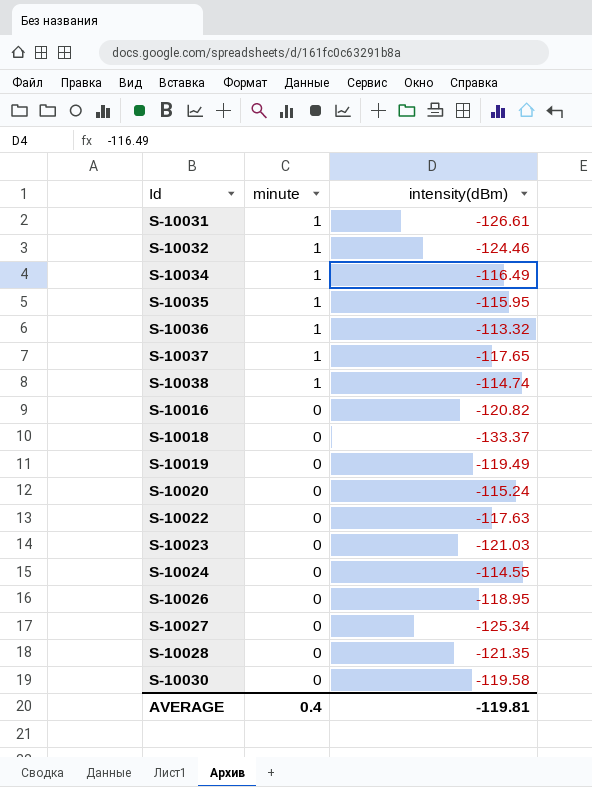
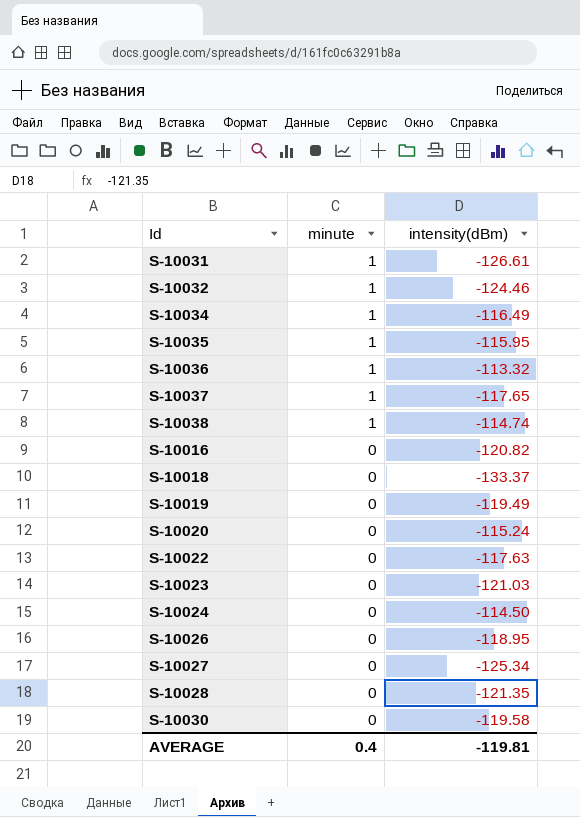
S-10024 | intensity(dBm): -114.55 -> -114.50

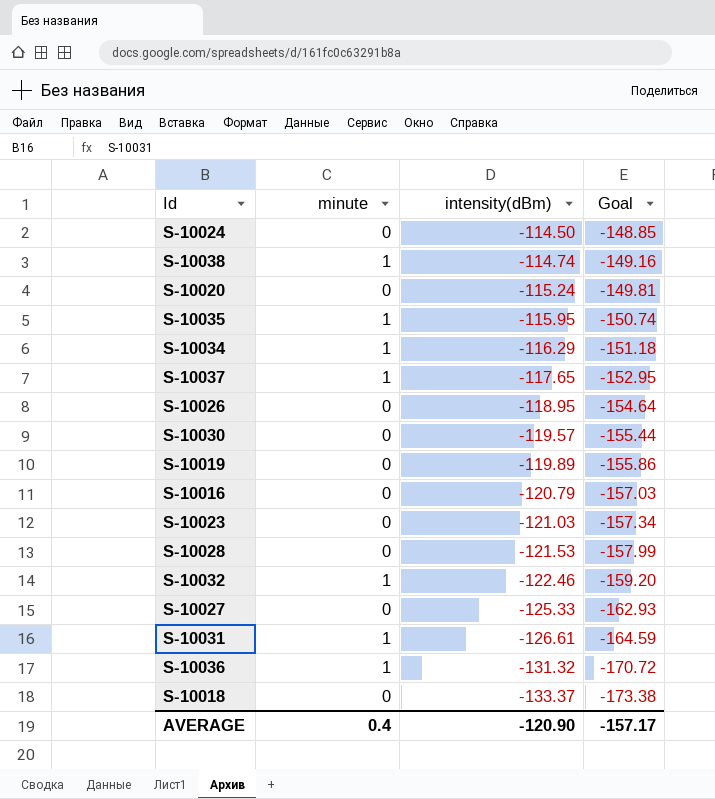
row order: minute descending -> intensity(dBm) descending
column Goal | formula: none -> [intensity(dBm)] * 1.3
row S-10022: 0 | -117.63 -> none
S-10034 | intensity(dBm): -116.49 -> -116.29
S-10030 | intensity(dBm): -119.58 -> -119.57
S-10019 | intensity(dBm): -119.49 -> -119.89
S-10016 | intensity(dBm): -120.82 -> -120.79
S-10028 | intensity(dBm): -121.35 -> -121.53
S-10032 | intensity(dBm): -124.46 -> -122.46
S-10027 | intensity(dBm): -125.34 -> -125.33
S-10036 | intensity(dBm): -113.32 -> -131.32
AVERAGE | intensity(dBm): -119.81 -> -120.90

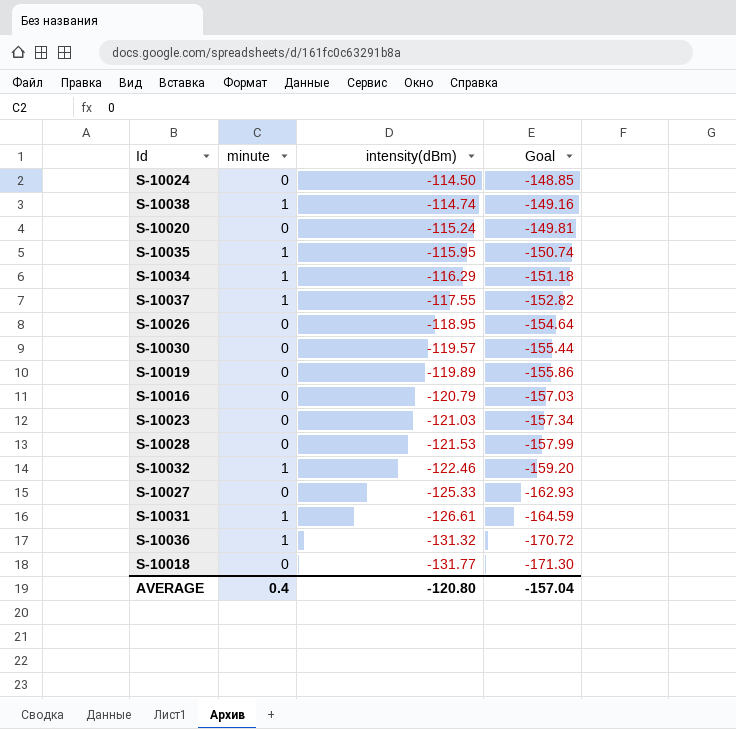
S-10037 | intensity(dBm): -117.65 -> -117.55
S-10037 | Goal: -152.95 -> -152.82
S-10018 | intensity(dBm): -133.37 -> -131.77
S-10018 | Goal: -173.38 -> -171.30
AVERAGE | intensity(dBm): -120.90 -> -120.80
AVERAGE | Goal: -157.17 -> -157.04

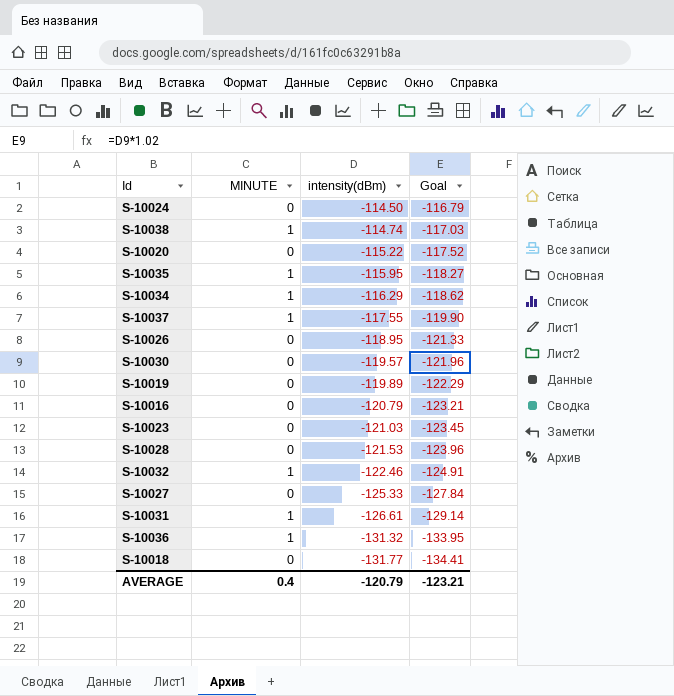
column name: minute -> MINUTE
column Goal | formula: [intensity(dBm)] * 1.3 -> [intensity(dBm)] * 1.02
S-10020 | intensity(dBm): -115.24 -> -115.22
AVERAGE | intensity(dBm): -120.80 -> -120.79
AVERAGE | Goal: -157.04 -> -123.21

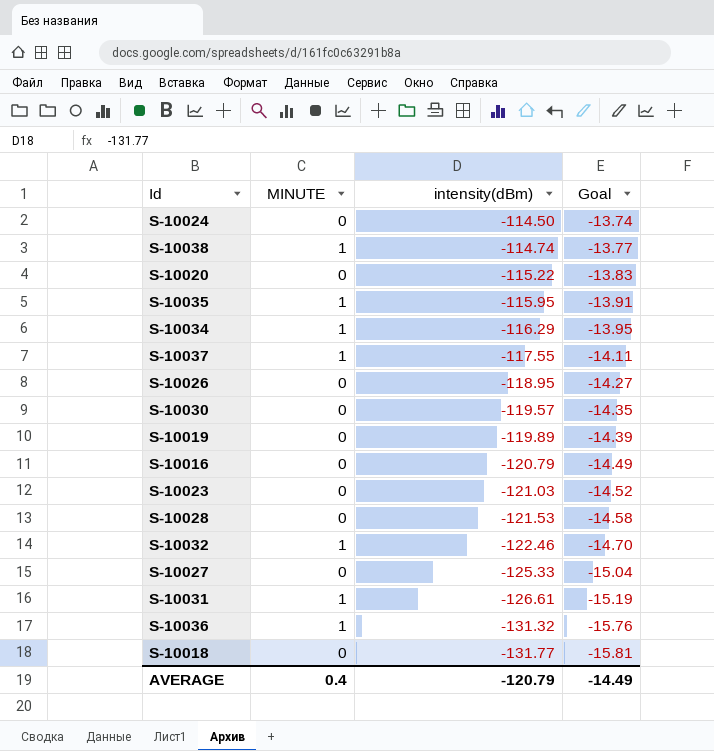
column Goal | formula: [intensity(dBm)] * 1.02 -> [intensity(dBm)] * 0.12
AVERAGE | Goal: -123.21 -> -14.49

